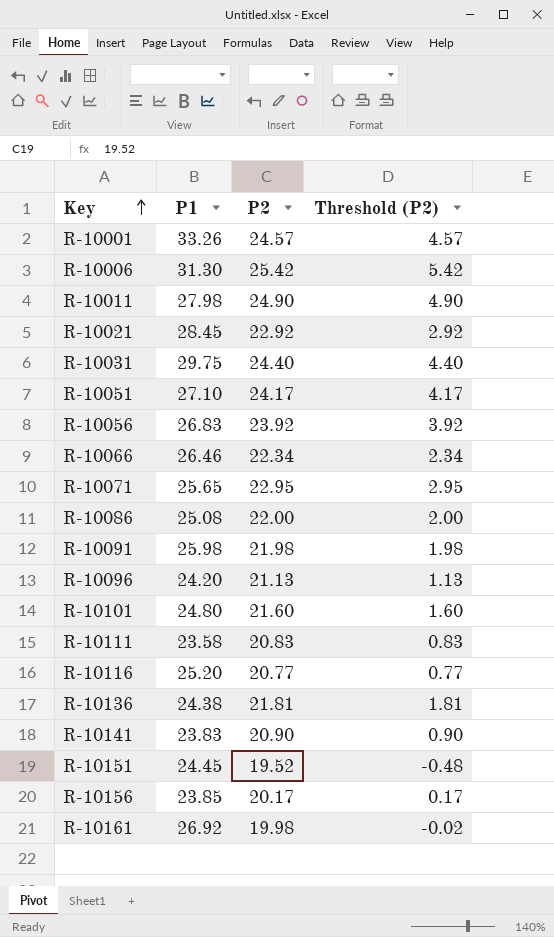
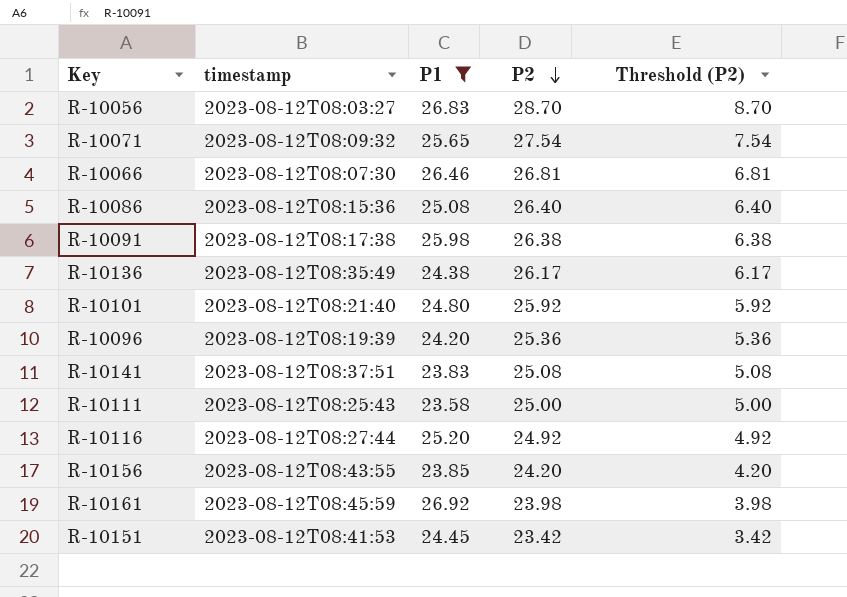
filter: none -> P1 <= 26.92
row order: Key ascending -> P2 descending
column timestamp | position: none -> 2
R-10056 | P2: 23.92 -> 28.70
R-10056 | Threshold (P2): 3.92 -> 8.70
R-10071 | P2: 22.95 -> 27.54
R-10071 | Threshold (P2): 2.95 -> 7.54
R-10066 | P2: 22.34 -> 26.81
R-10066 | Threshold (P2): 2.34 -> 6.81
R-10086 | P2: 22.00 -> 26.40
R-10086 | Threshold (P2): 2.00 -> 6.40
R-10091 | P2: 21.98 -> 26.38
R-10091 | Threshold (P2): 1.98 -> 6.38
R-10136 | P2: 21.81 -> 26.17
R-10136 | Threshold (P2): 1.81 -> 6.17
R-10101 | P2: 21.60 -> 25.92
R-10101 | Threshold (P2): 1.60 -> 5.92
R-10096 | P2: 21.13 -> 25.36
R-10096 | Threshold (P2): 1.13 -> 5.36
R-10141 | P2: 20.90 -> 25.08
R-10141 | Threshold (P2): 0.90 -> 5.08
R-10111 | P2: 20.83 -> 25.00
R-10111 | Threshold (P2): 0.83 -> 5.00
R-10116 | P2: 20.77 -> 24.92
R-10116 | Threshold (P2): 0.77 -> 4.92
R-10156 | P2: 20.17 -> 24.20
R-10156 | Threshold (P2): 0.17 -> 4.20
R-10161 | P2: 19.98 -> 23.98
R-10161 | Threshold (P2): -0.02 -> 3.98
R-10151 | P2: 19.52 -> 23.42
R-10151 | Threshold (P2): -0.48 -> 3.42

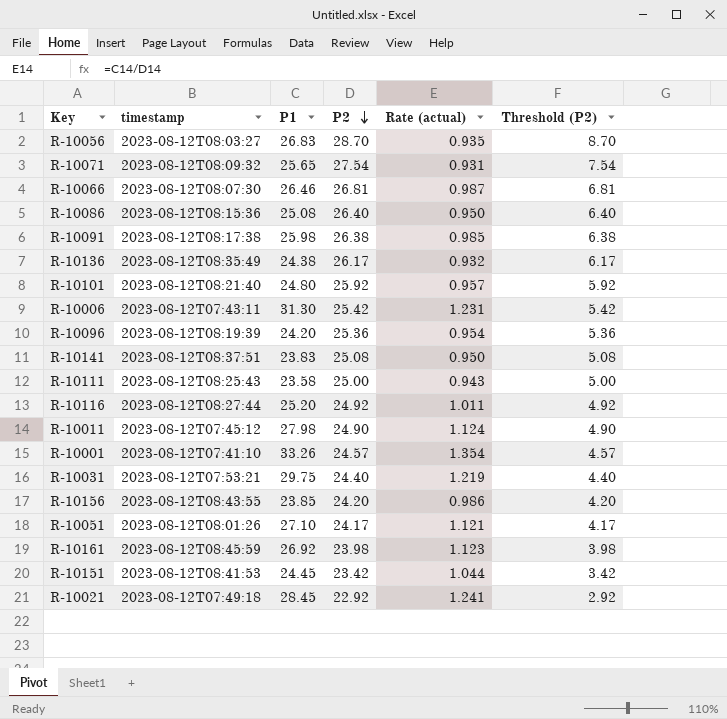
filter: P1 <= 26.92 -> none
column Rate (actual) | formula: none -> [P1] / [P2]

